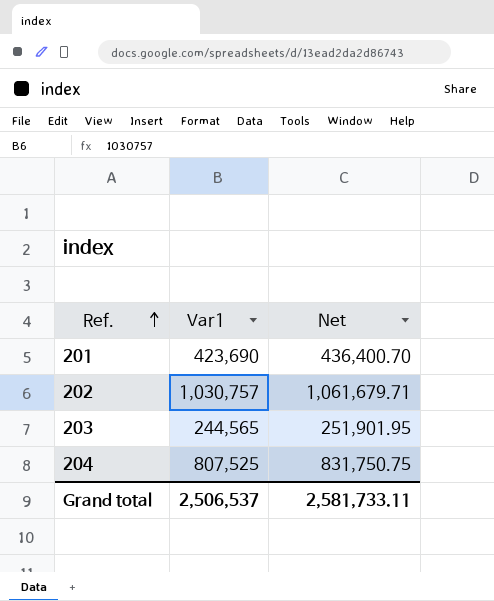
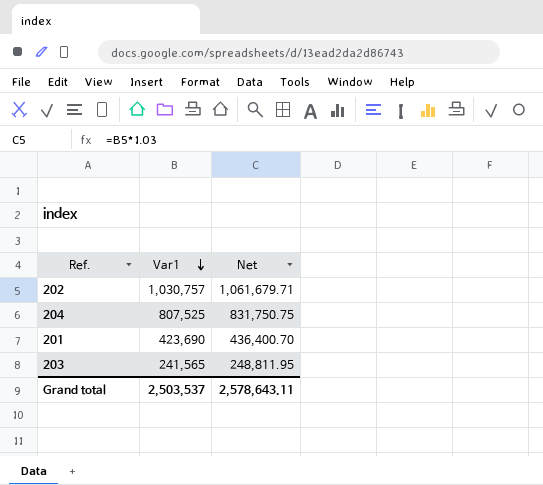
row order: Ref. ascending -> Var1 descending
203 | Var1: 244,565 -> 241,565
203 | Net: 251,901.95 -> 248,811.95
Grand total | Var1: 2,506,537 -> 2,503,537
Grand total | Net: 2,581,733.11 -> 2,578,643.11

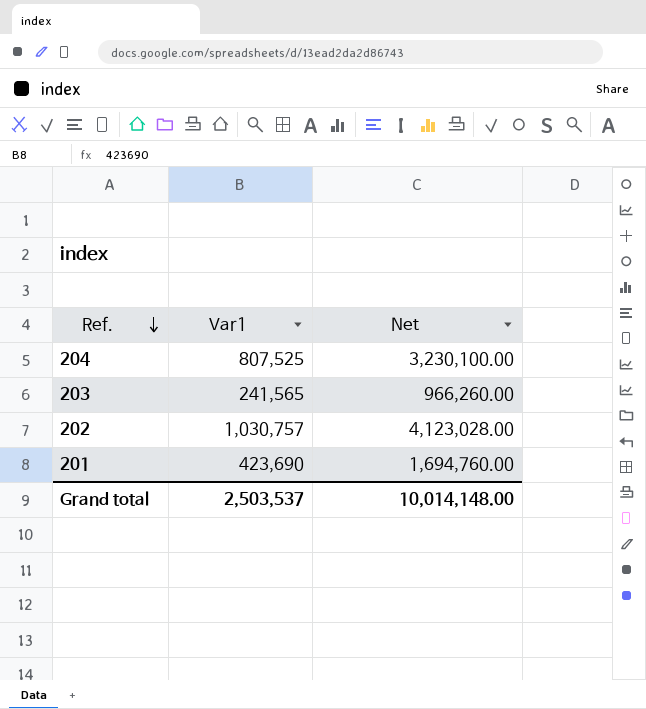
row order: Var1 descending -> Ref. descending
column Net | formula: [Var1] * 1.03 -> [Var1] * 4
Grand total | Net: 2,578,643.11 -> 10,014,148.00

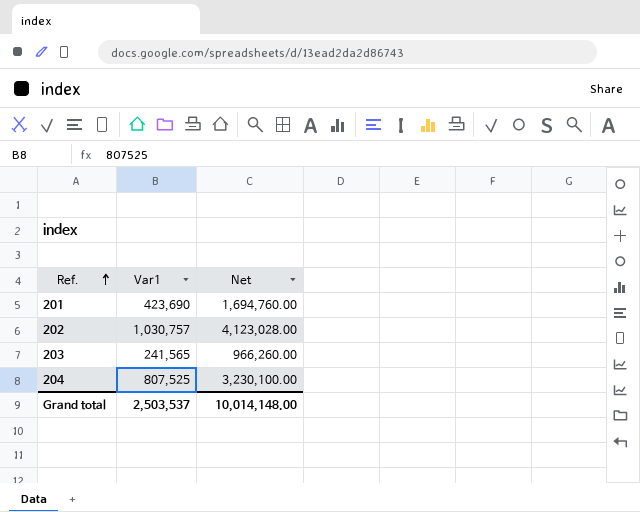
row order: Ref. descending -> Ref. ascending

